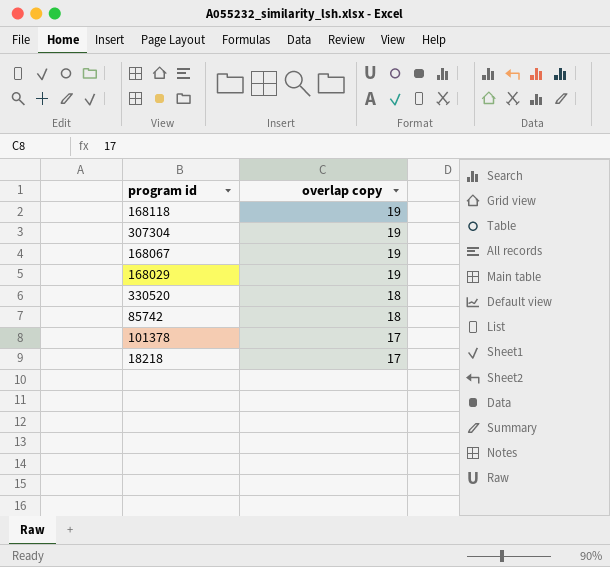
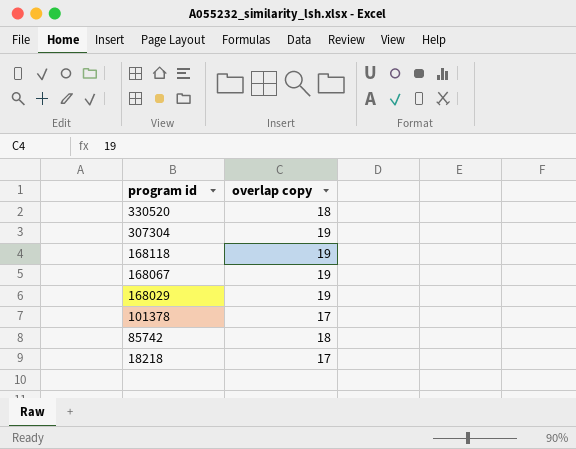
row order: overlap copy descending -> program id descending

